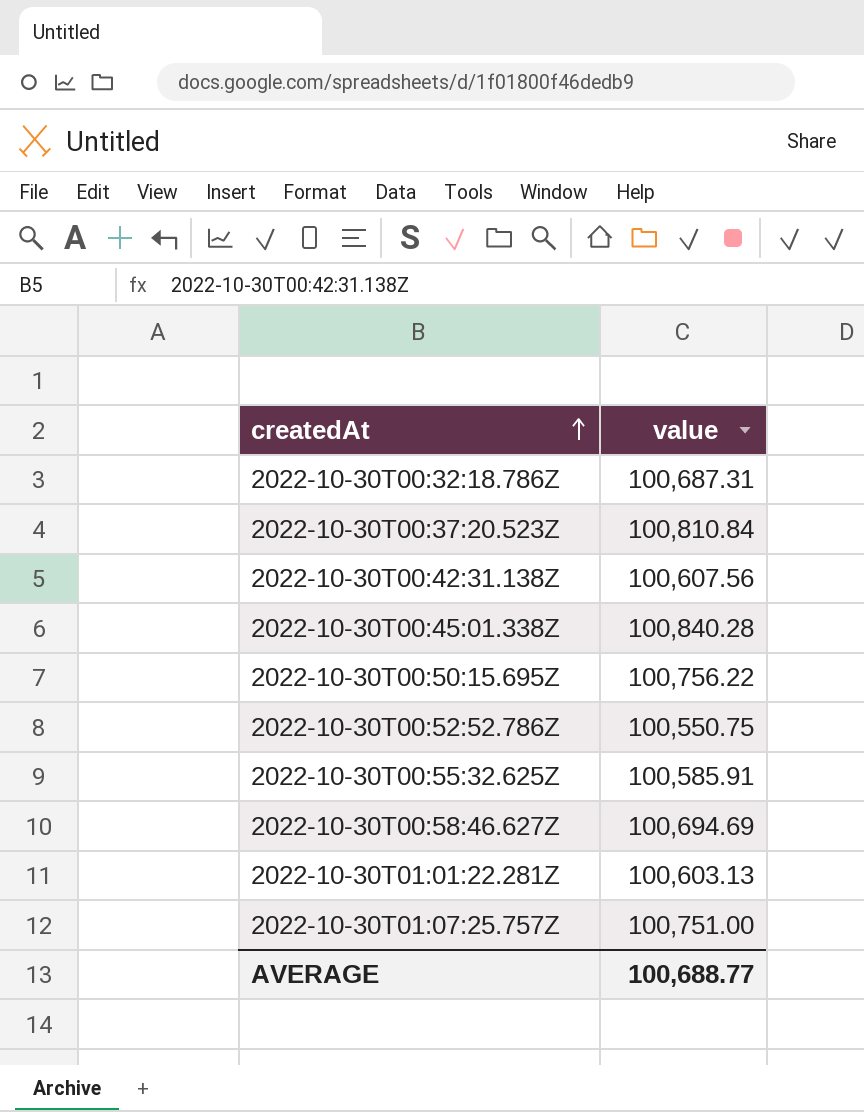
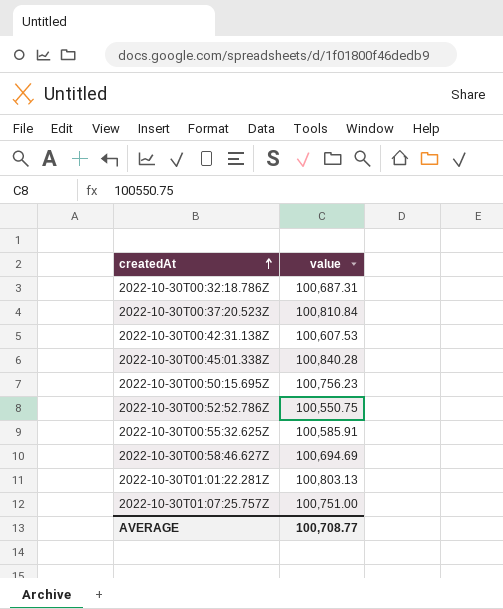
2022-10-30T00:42:31.138Z | value: 100,607.56 -> 100,607.53
2022-10-30T00:50:15.695Z | value: 100,756.22 -> 100,756.23
2022-10-30T01:01:22.281Z | value: 100,603.13 -> 100,803.13
AVERAGE | value: 100,688.77 -> 100,708.77

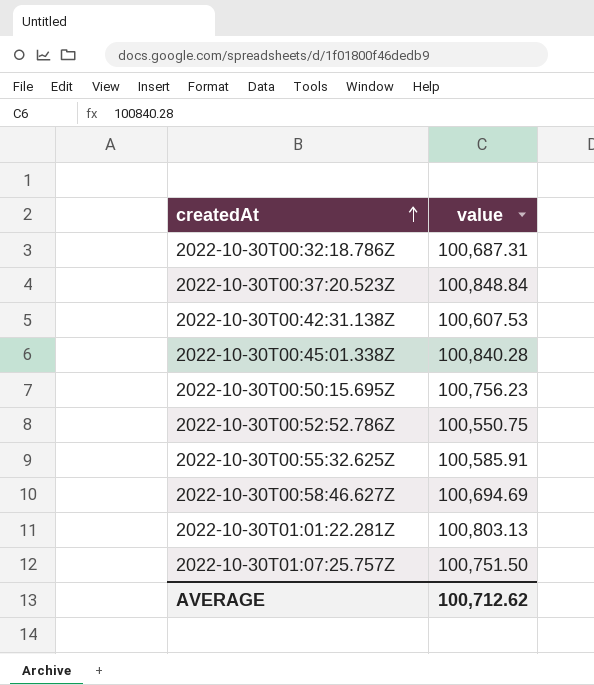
2022-10-30T00:37:20.523Z | value: 100,810.84 -> 100,848.84
2022-10-30T01:07:25.757Z | value: 100,751.00 -> 100,751.50
AVERAGE | value: 100,708.77 -> 100,712.62

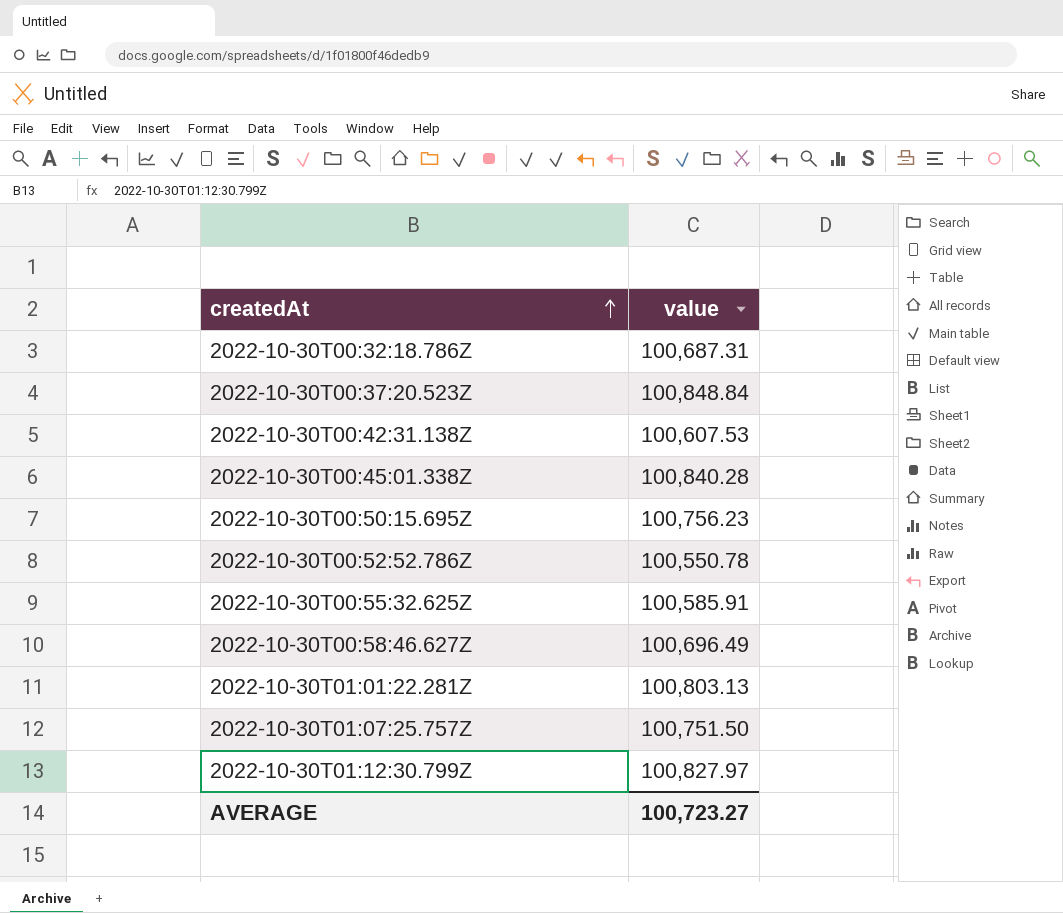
2022-10-30T00:52:52.786Z | value: 100,550.75 -> 100,550.78
2022-10-30T00:58:46.627Z | value: 100,694.69 -> 100,696.49
row 2022-10-30T01:12:30.799Z: none -> 100,827.97
AVERAGE | value: 100,712.62 -> 100,723.27

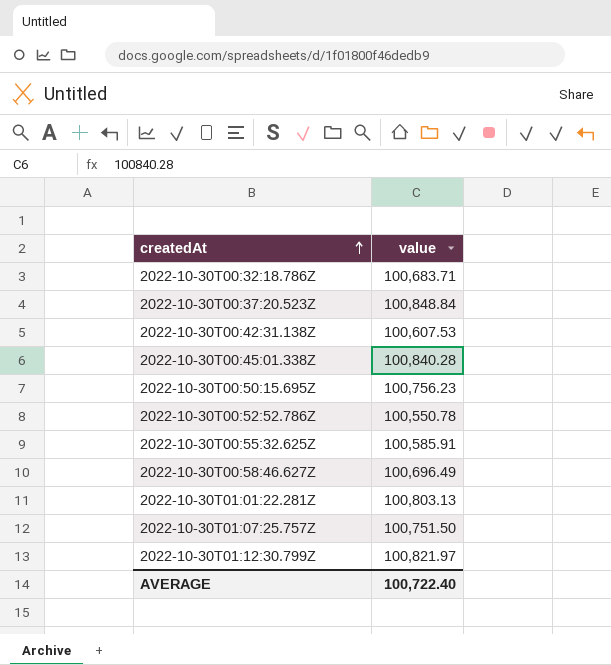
2022-10-30T00:32:18.786Z | value: 100,687.31 -> 100,683.71
2022-10-30T01:12:30.799Z | value: 100,827.97 -> 100,821.97
AVERAGE | value: 100,723.27 -> 100,722.40

